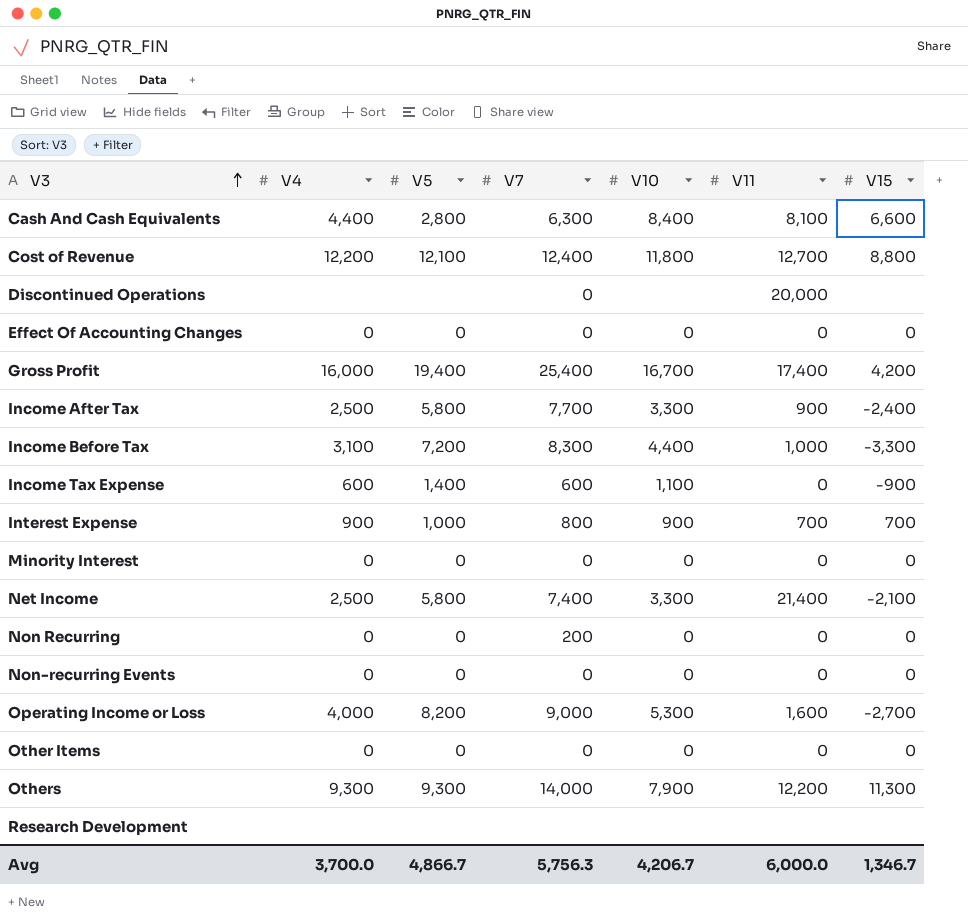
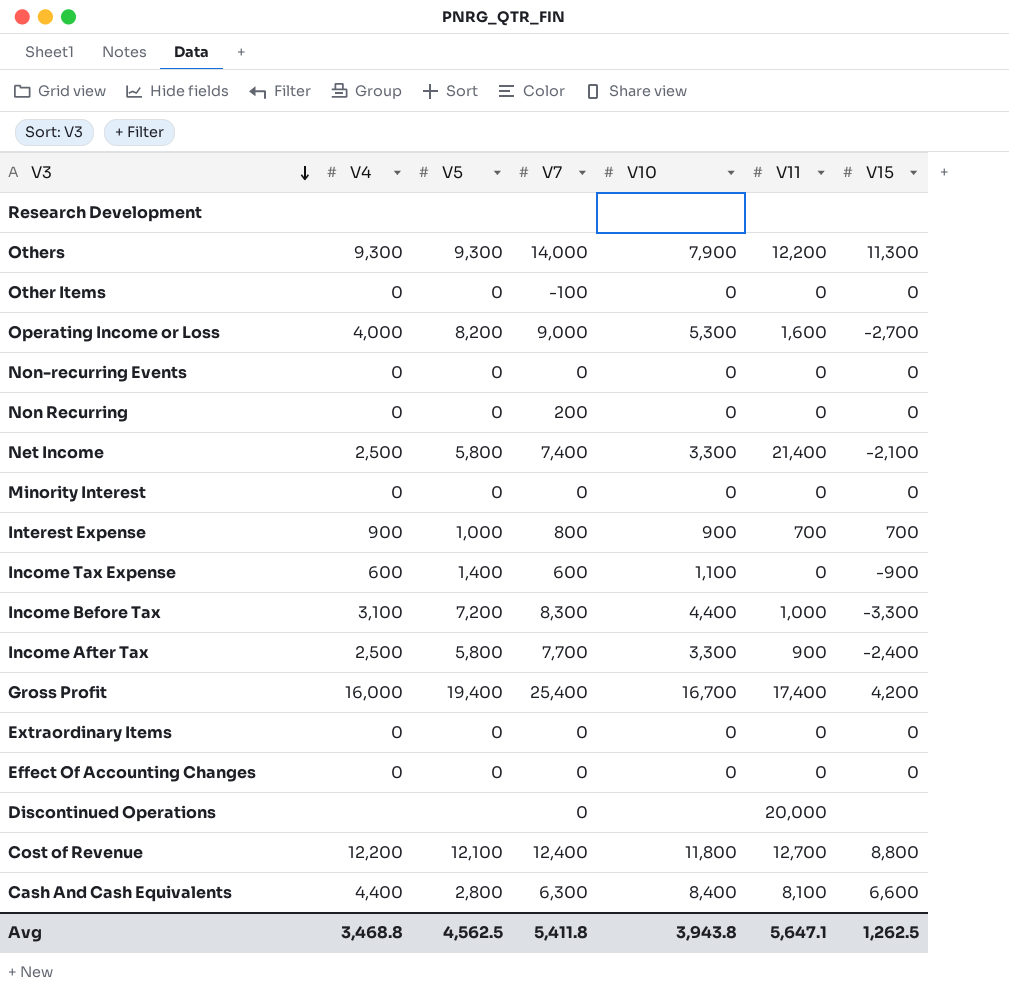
row order: V3 ascending -> V3 descending
Other Items | V7: 0 -> -100
row Extraordinary Items: none -> 0 | 0 | 0 | 0 | 0 | 0
Avg | V4: 3,700.0 -> 3,468.8
Avg | V5: 4,866.7 -> 4,562.5
Avg | V7: 5,756.3 -> 5,411.8
Avg | V10: 4,206.7 -> 3,943.8
Avg | V11: 6,000.0 -> 5,647.1
Avg | V15: 1,346.7 -> 1,262.5

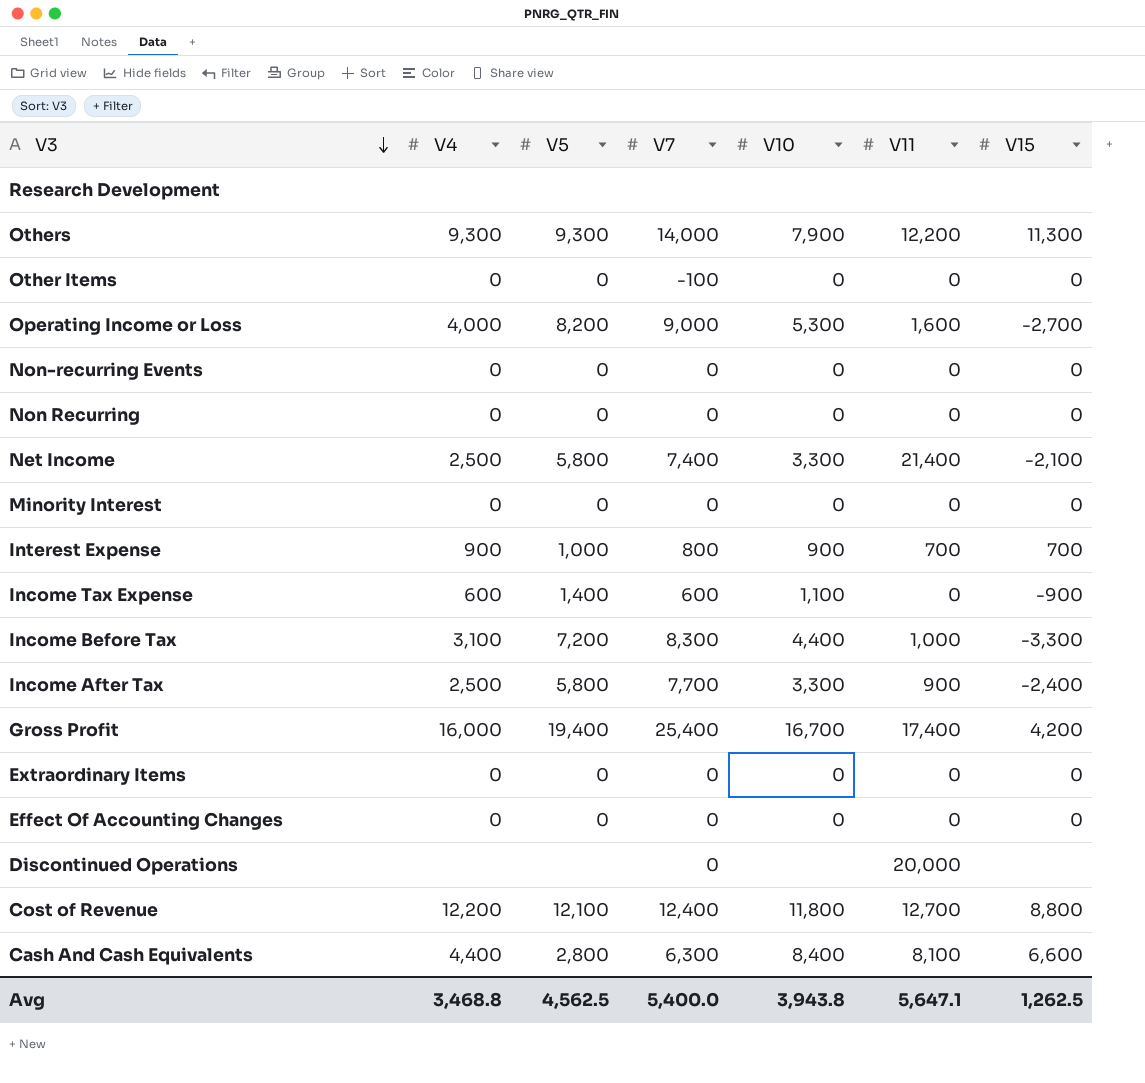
Non Recurring | V7: 200 -> 0
Avg | V7: 5,411.8 -> 5,400.0

